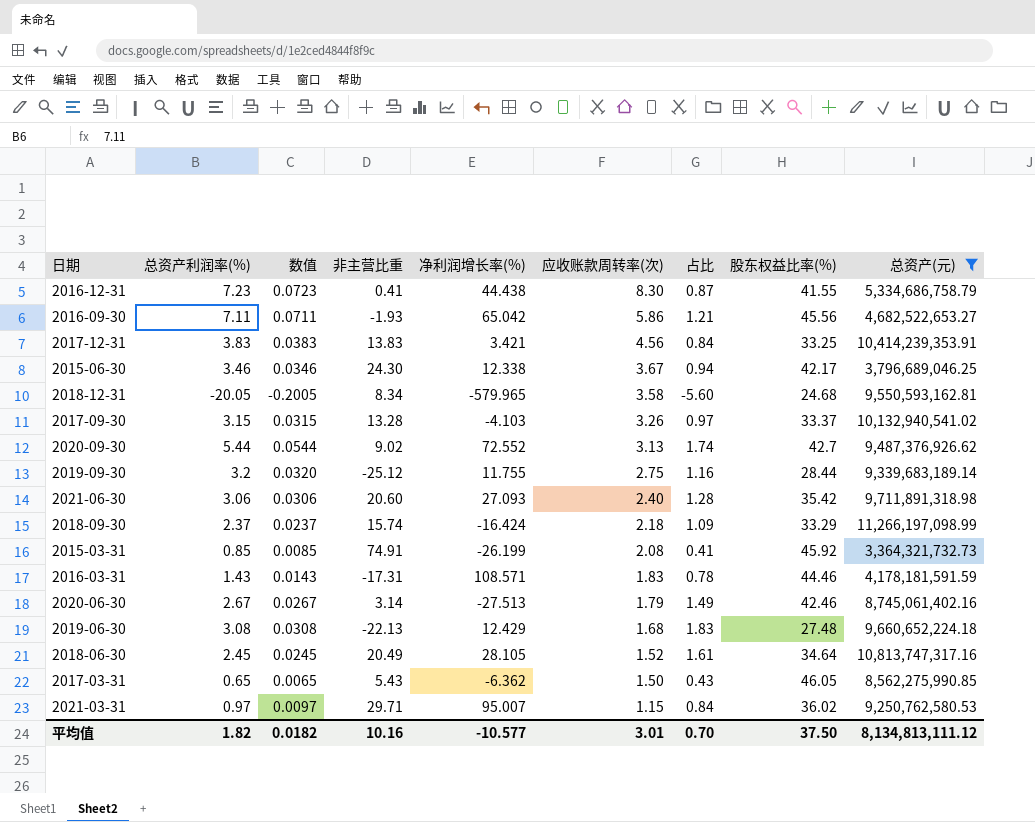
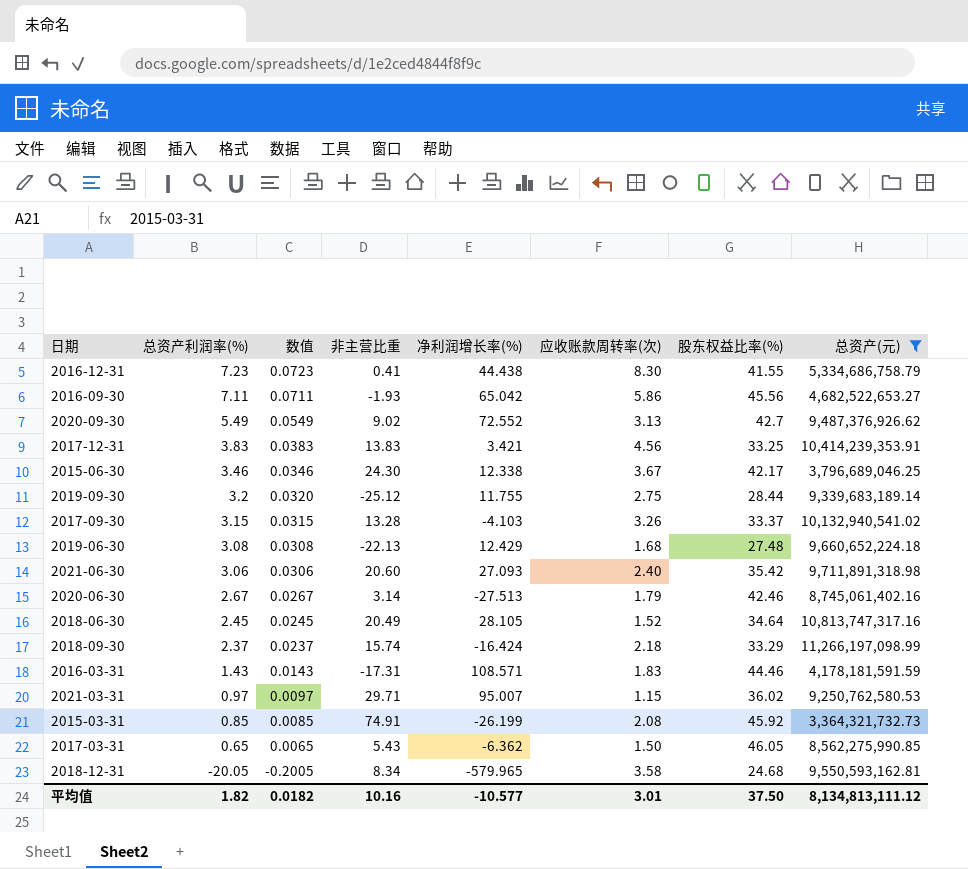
row order: 应收账款周转率(次) descending -> 总资产利润率(%) descending
column 占比 | formula: [总资产利润率(%)] / [应收账款周转率(次)] -> none
2020-09-30 | 总资产利润率(%): 5.44 -> 5.49
2020-09-30 | 数值: 0.0544 -> 0.0549

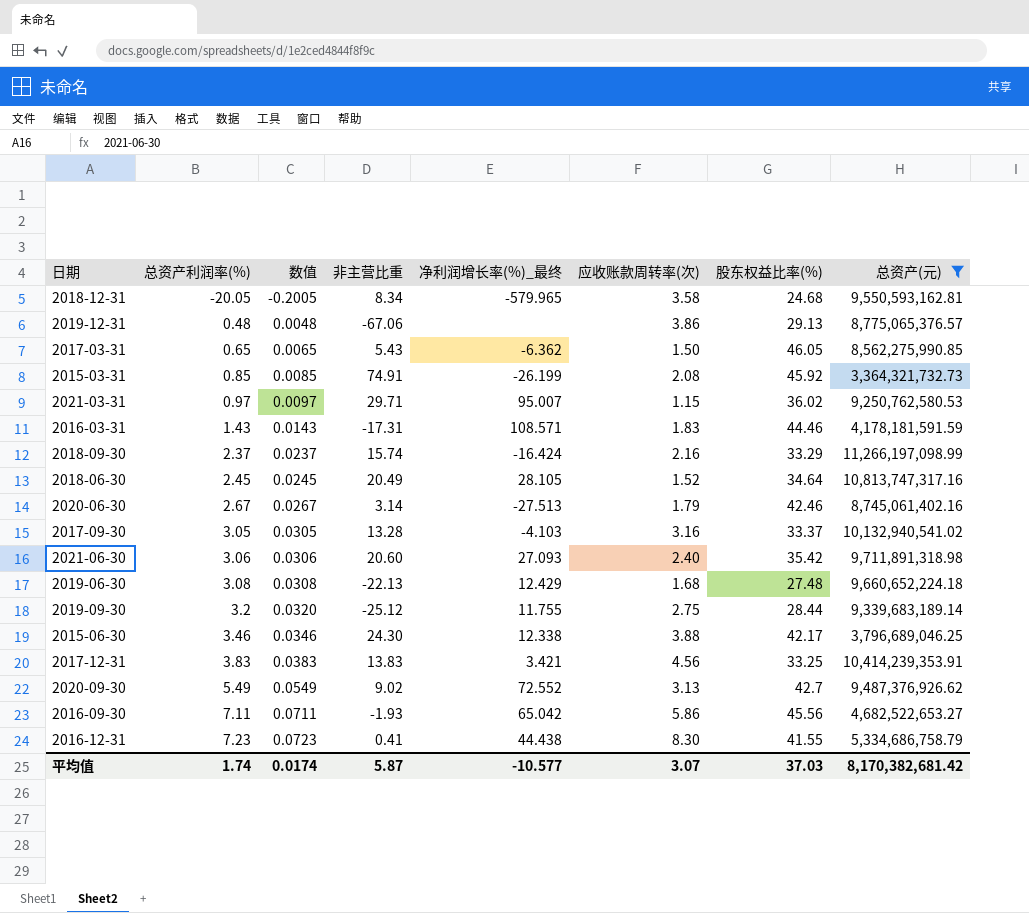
row order: 总资产利润率(%) descending -> 总资产利润率(%) ascending
column name: 净利润增长率(%) -> 净利润增长率(%)_最终
row 2019-12-31: none -> 0.48 | 0.0048 | -67.06 | none | 3.86 | 29.13 | 8,775,065,376.57
2018-09-30 | 应收账款周转率(次): 2.18 -> 2.16
2017-09-30 | 总资产利润率(%): 3.15 -> 3.05
2017-09-30 | 数值: 0.0315 -> 0.0305
2017-09-30 | 应收账款周转率(次): 3.26 -> 3.16
2015-06-30 | 应收账款周转率(次): 3.67 -> 3.88
平均值 | 总资产利润率(%): 1.82 -> 1.74
平均值 | 数值: 0.0182 -> 0.0174
平均值 | 非主营比重: 10.16 -> 5.87
平均值 | 应收账款周转率(次): 3.01 -> 3.07
平均值 | 股东权益比率(%): 37.50 -> 37.03
平均值 | 总资产(元): 8,134,813,111.12 -> 8,170,382,681.42

